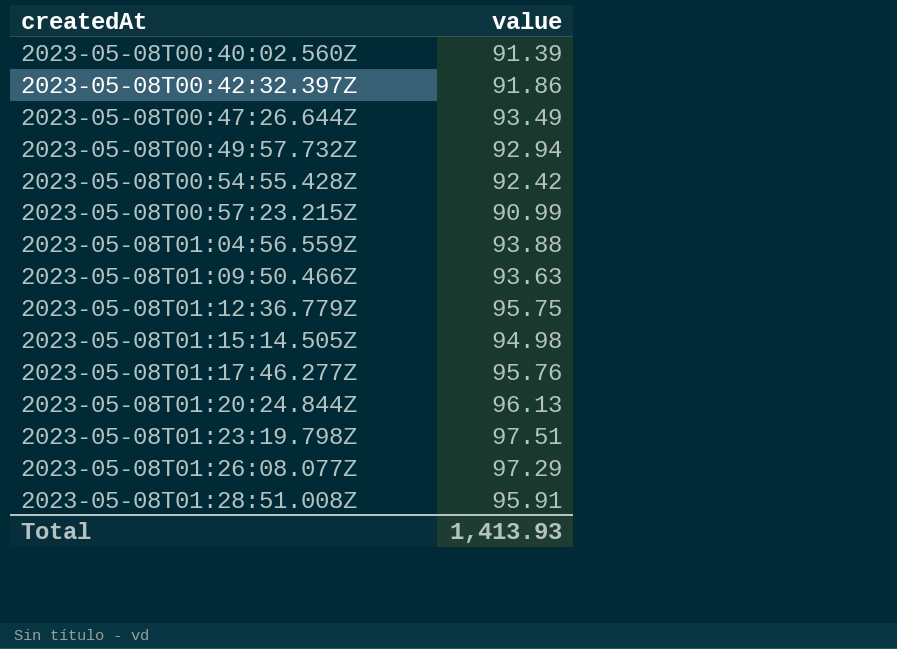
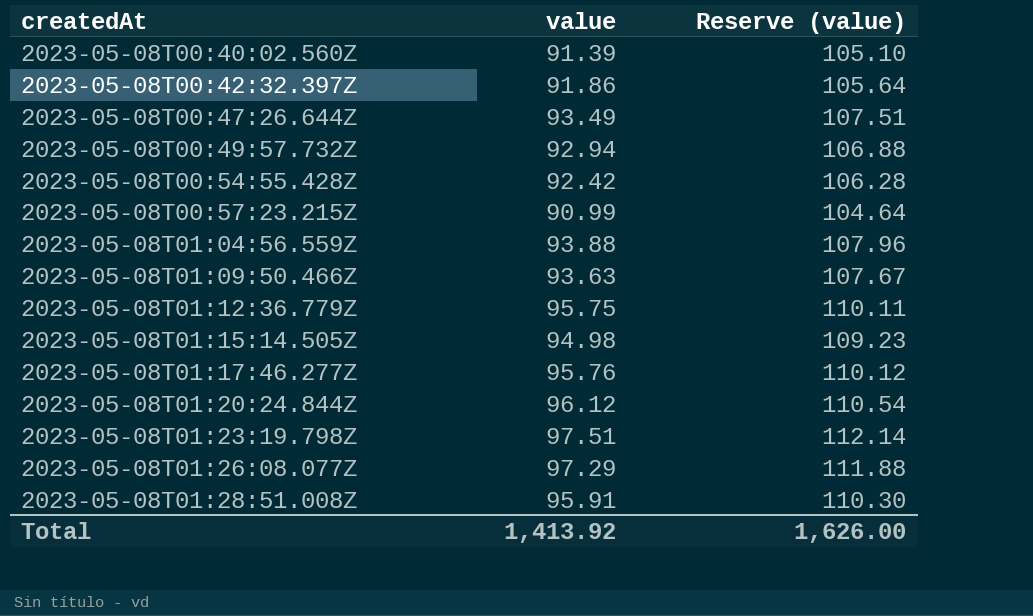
column Reserve (value) | formula: none -> [value] * 1.15
2023-05-08T01:20:24.844Z | value: 96.13 -> 96.12
Total | value: 1,413.93 -> 1,413.92

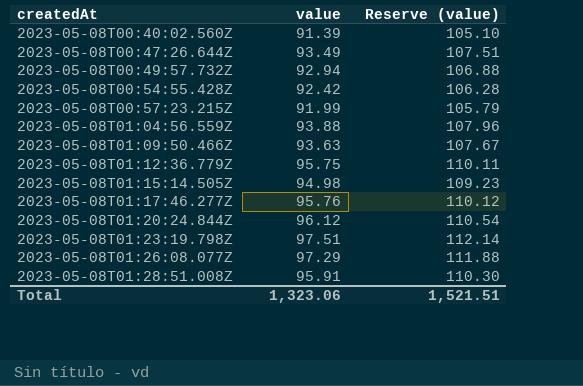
row 2023-05-08T00:42:32.397Z: 91.86 | 105.64 -> none
2023-05-08T00:57:23.215Z | value: 90.99 -> 91.99
2023-05-08T00:57:23.215Z | Reserve (value): 104.64 -> 105.79
Total | value: 1,413.92 -> 1,323.06
Total | Reserve (value): 1,626.00 -> 1,521.51

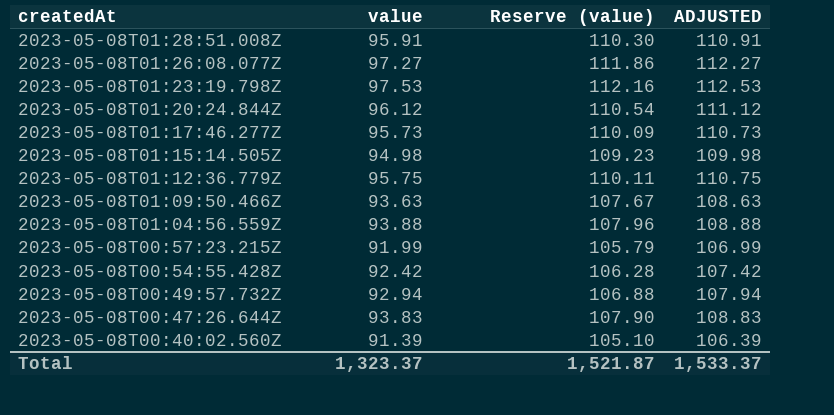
row order: createdAt ascending -> createdAt descending
column ADJUSTED | formula: none -> [value] + 15
2023-05-08T01:26:08.077Z | value: 97.29 -> 97.27
2023-05-08T01:26:08.077Z | Reserve (value): 111.88 -> 111.86
2023-05-08T01:23:19.798Z | value: 97.51 -> 97.53
2023-05-08T01:23:19.798Z | Reserve (value): 112.14 -> 112.16
2023-05-08T01:17:46.277Z | value: 95.76 -> 95.73
2023-05-08T01:17:46.277Z | Reserve (value): 110.12 -> 110.09
2023-05-08T00:47:26.644Z | value: 93.49 -> 93.83
2023-05-08T00:47:26.644Z | Reserve (value): 107.51 -> 107.90
Total | value: 1,323.06 -> 1,323.37
Total | Reserve (value): 1,521.51 -> 1,521.87

